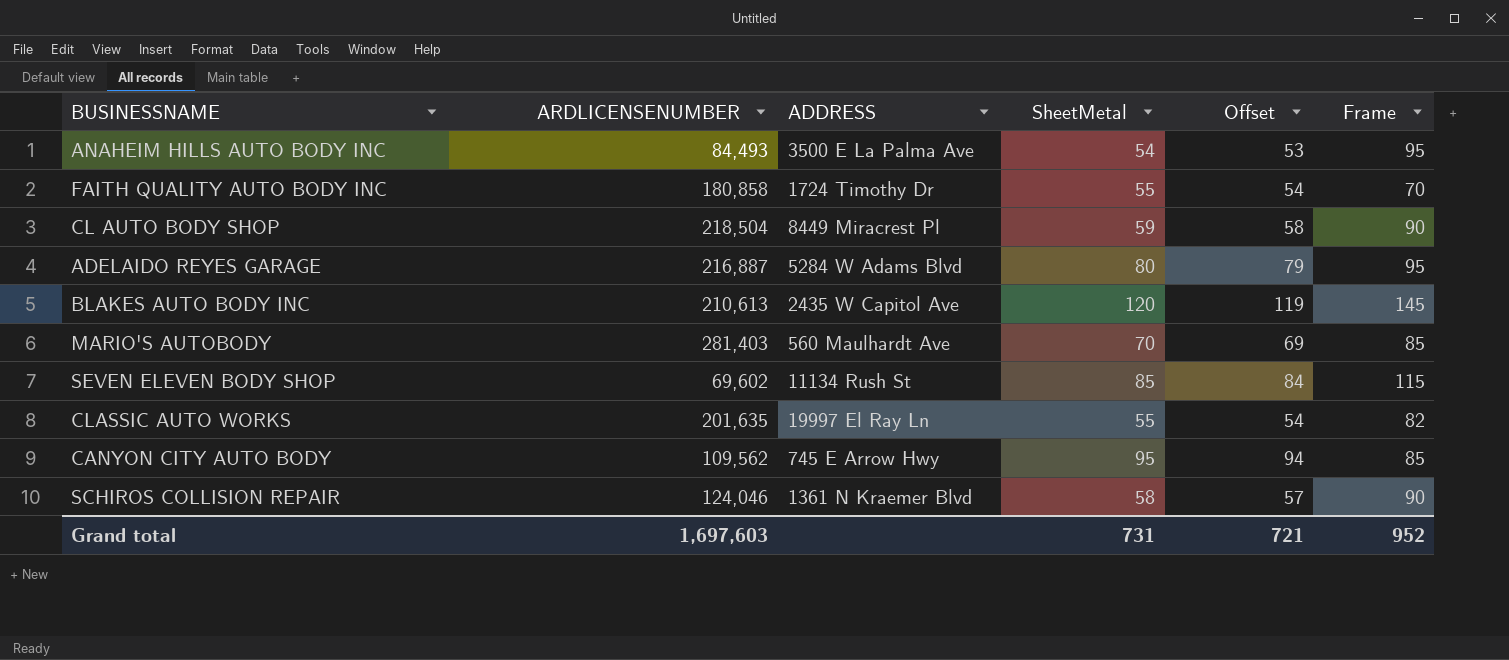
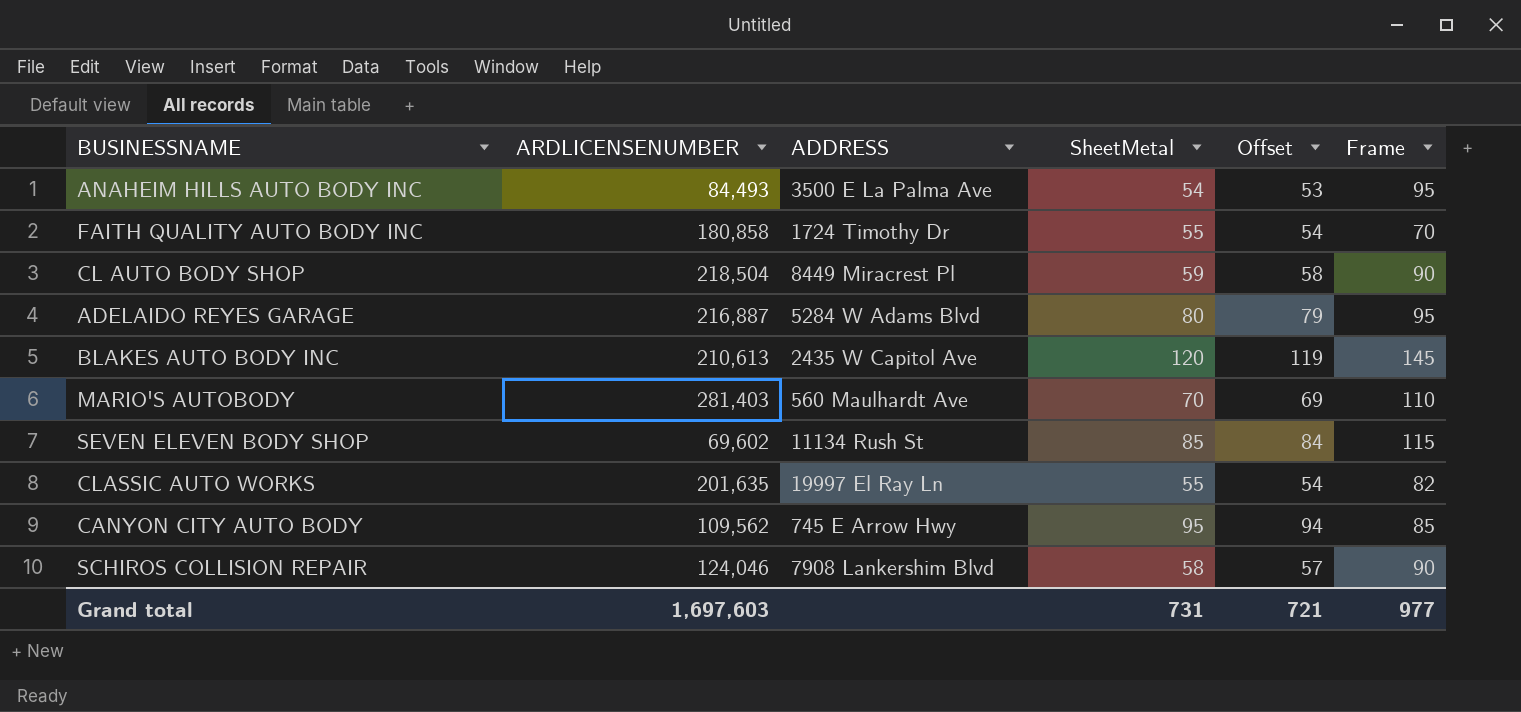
MARIO'S AUTOBODY | Frame: 85 -> 110
SCHIROS COLLISION REPAIR | ADDRESS: 1361 N Kraemer Blvd -> 7908 Lankershim Blvd
Grand total | Frame: 952 -> 977

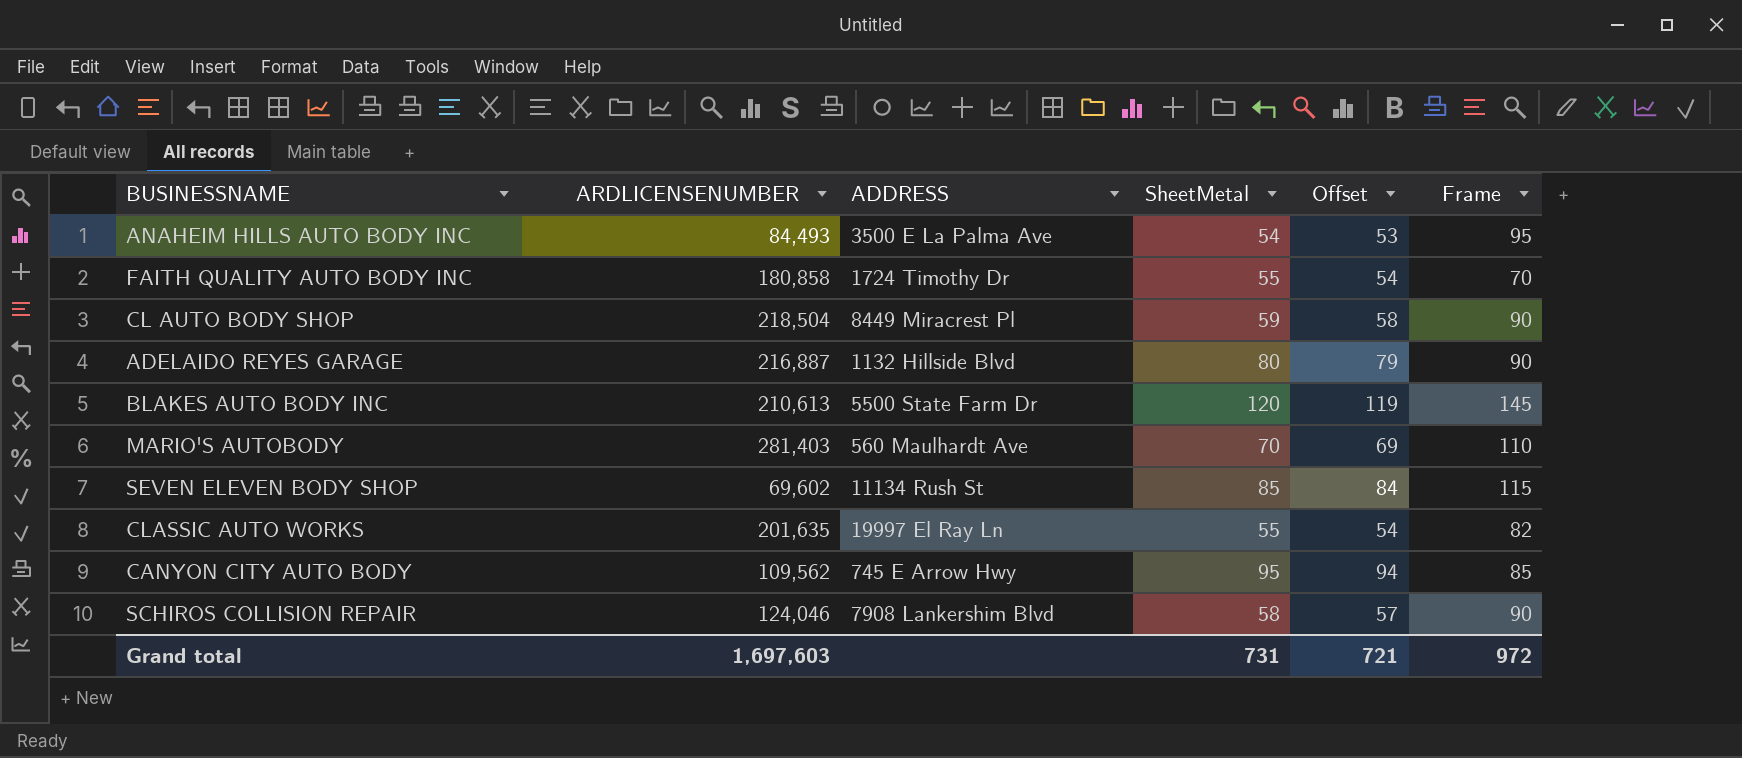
ADELAIDO REYES GARAGE | ADDRESS: 5284 W Adams Blvd -> 1132 Hillside Blvd
ADELAIDO REYES GARAGE | Frame: 95 -> 90
BLAKES AUTO BODY INC | ADDRESS: 2435 W Capitol Ave -> 5500 State Farm Dr
Grand total | Frame: 977 -> 972

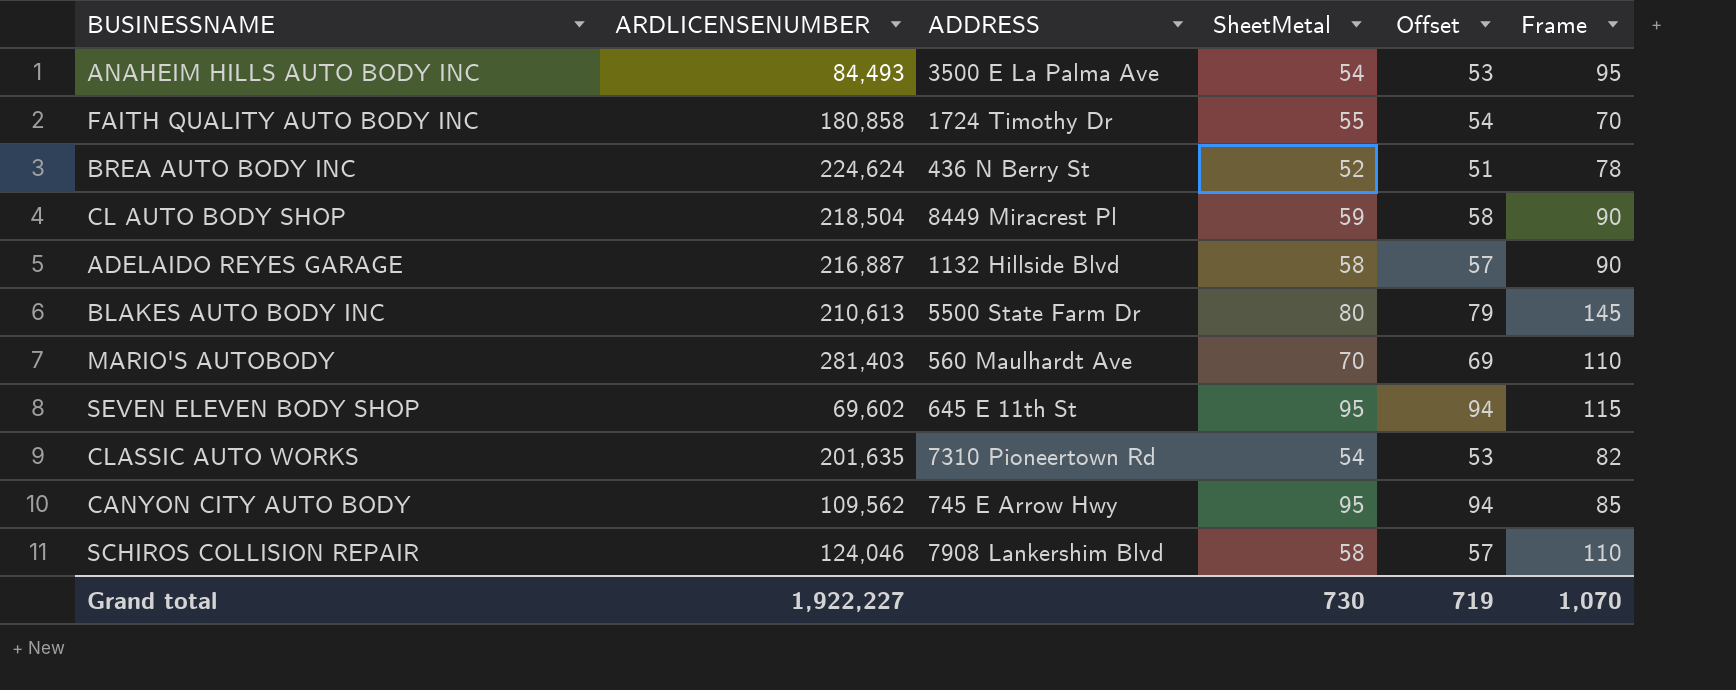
row BREA AUTO BODY INC: none -> 224,624 | 436 N Berry St | 52 | 51 | 78
ADELAIDO REYES GARAGE | SheetMetal: 80 -> 58
ADELAIDO REYES GARAGE | Offset: 79 -> 57
BLAKES AUTO BODY INC | SheetMetal: 120 -> 80
BLAKES AUTO BODY INC | Offset: 119 -> 79
SEVEN ELEVEN BODY SHOP | ADDRESS: 11134 Rush St -> 645 E 11th St
SEVEN ELEVEN BODY SHOP | SheetMetal: 85 -> 95
SEVEN ELEVEN BODY SHOP | Offset: 84 -> 94
CLASSIC AUTO WORKS | ADDRESS: 19997 El Ray Ln -> 7310 Pioneertown Rd
CLASSIC AUTO WORKS | SheetMetal: 55 -> 54
CLASSIC AUTO WORKS | Offset: 54 -> 53
SCHIROS COLLISION REPAIR | Frame: 90 -> 110
Grand total | ARDLICENSENUMBER: 1,697,603 -> 1,922,227
Grand total | SheetMetal: 731 -> 730
Grand total | Offset: 721 -> 719
Grand total | Frame: 972 -> 1,070

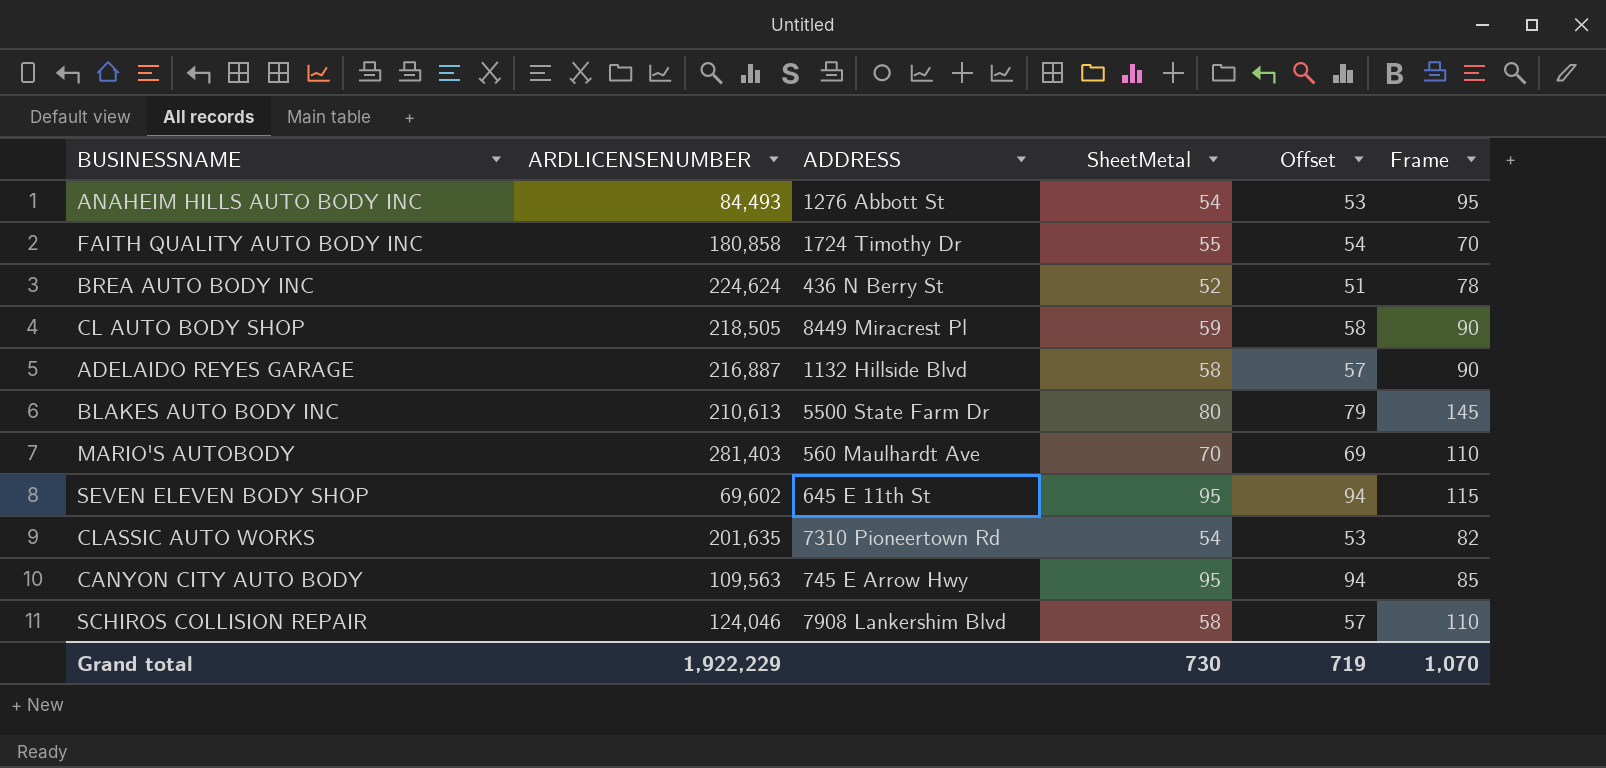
ANAHEIM HILLS AUTO BODY INC | ADDRESS: 3500 E La Palma Ave -> 1276 Abbott St
CL AUTO BODY SHOP | ARDLICENSENUMBER: 218,504 -> 218,505
CANYON CITY AUTO BODY | ARDLICENSENUMBER: 109,562 -> 109,563
Grand total | ARDLICENSENUMBER: 1,922,227 -> 1,922,229

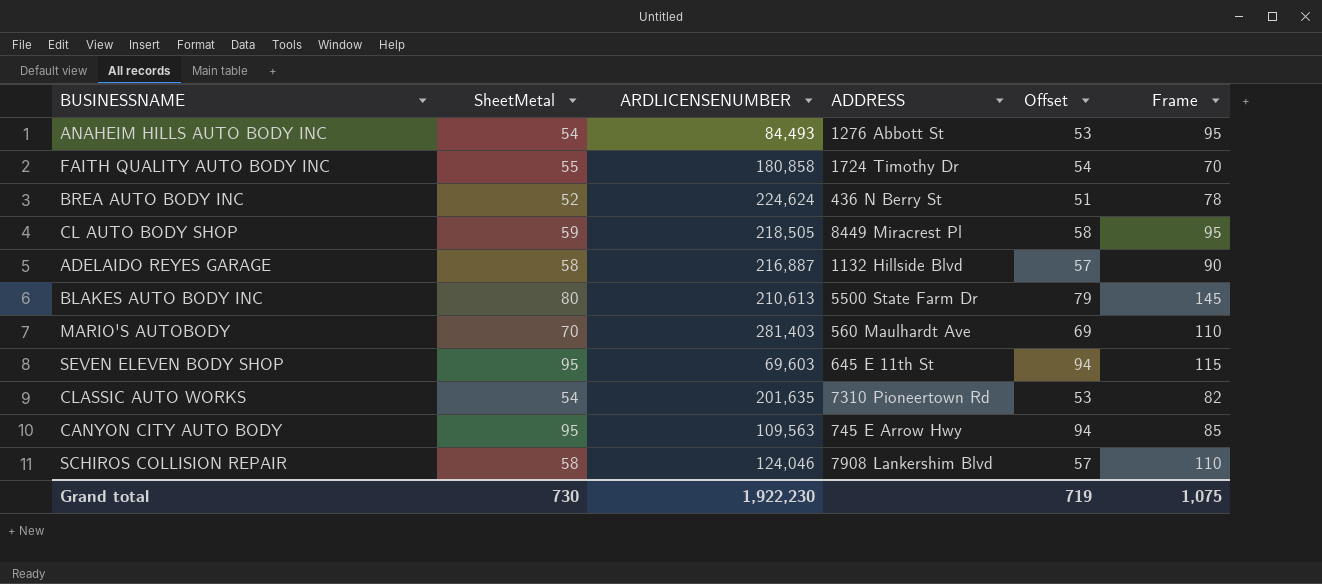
column SheetMetal | position: 4 -> 2
CL AUTO BODY SHOP | Frame: 90 -> 95
SEVEN ELEVEN BODY SHOP | ARDLICENSENUMBER: 69,602 -> 69,603
Grand total | ARDLICENSENUMBER: 1,922,229 -> 1,922,230
Grand total | Frame: 1,070 -> 1,075

